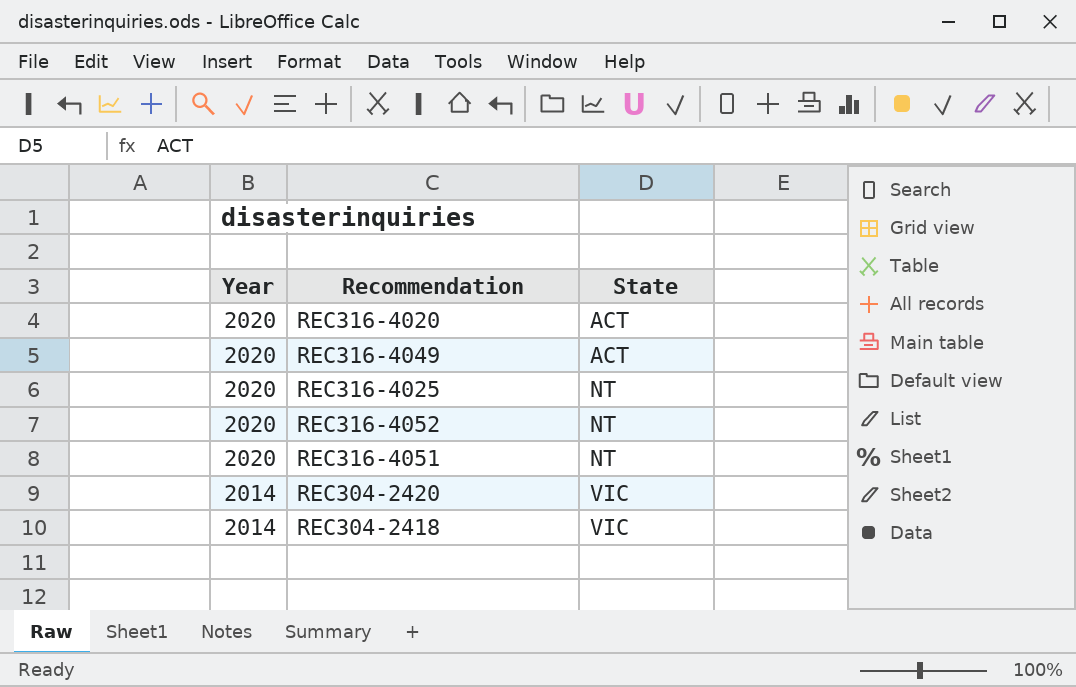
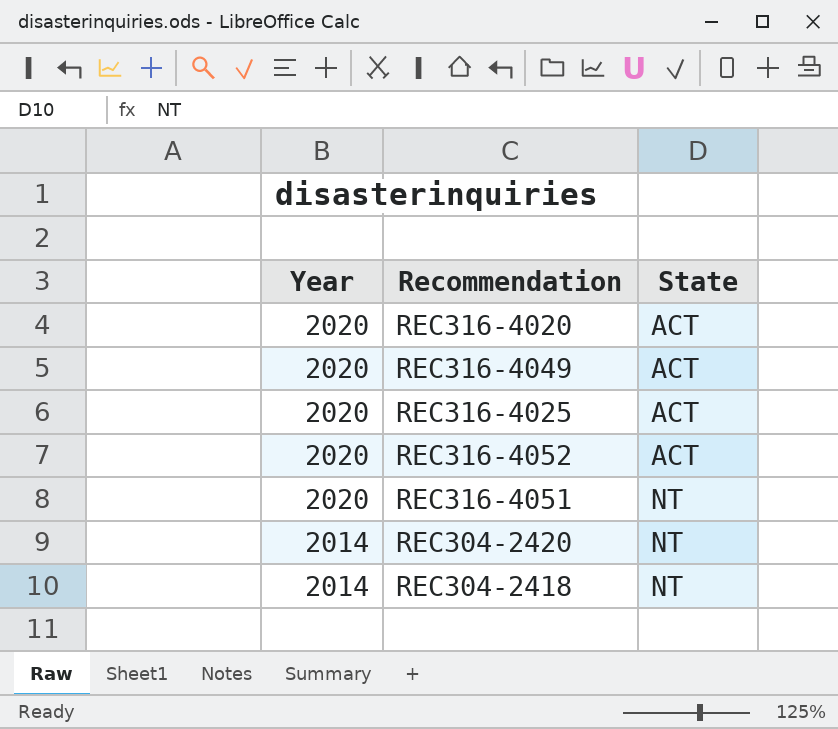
REC316-4025 | State: NT -> ACT
REC316-4052 | State: NT -> ACT
REC304-2420 | State: VIC -> NT
REC304-2418 | State: VIC -> NT

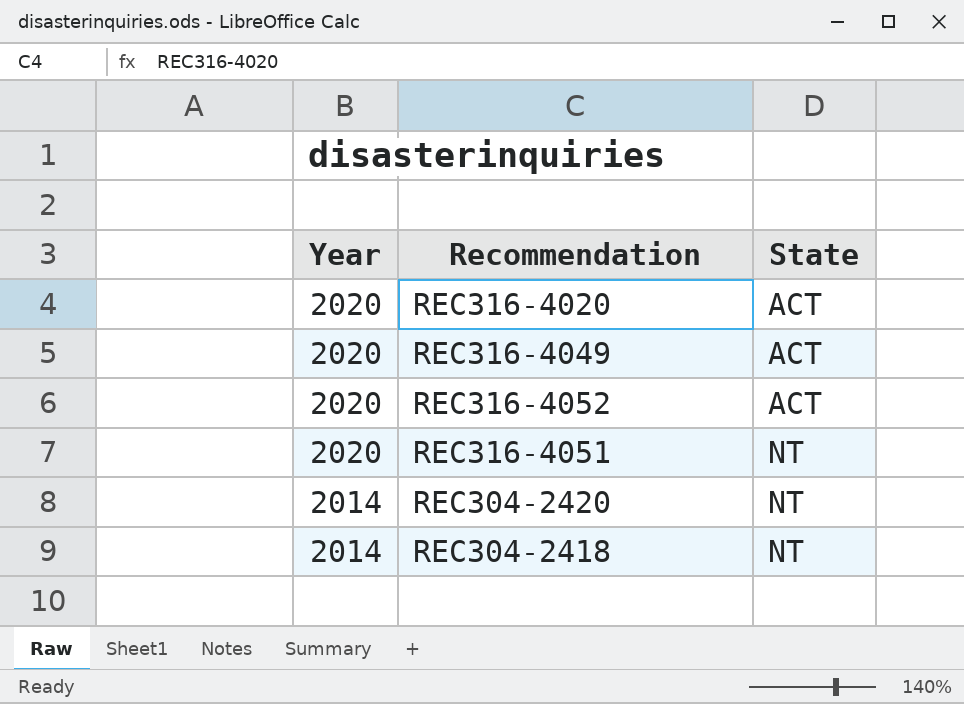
row REC316-4025: 2020 | ACT -> none

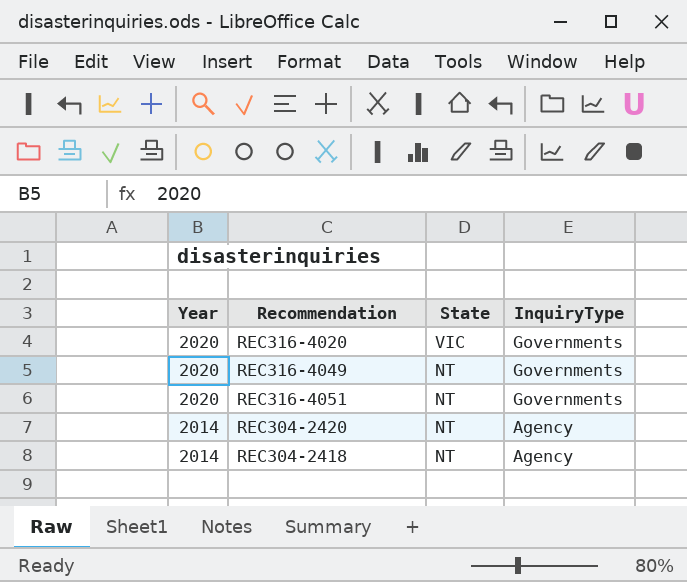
column InquiryType | position: none -> 4
row REC316-4052: 2020 | ACT -> none
REC316-4020 | State: ACT -> VIC
REC316-4049 | State: ACT -> NT

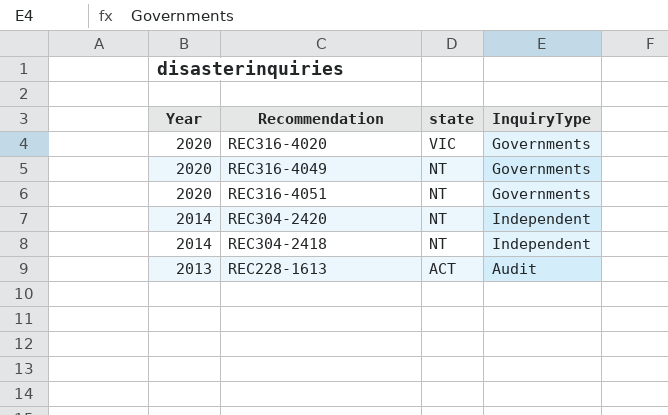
column name: State -> state
REC304-2420 | InquiryType: Agency -> Independent
REC304-2418 | InquiryType: Agency -> Independent
row REC228-1613: none -> 2013 | ACT | Audit

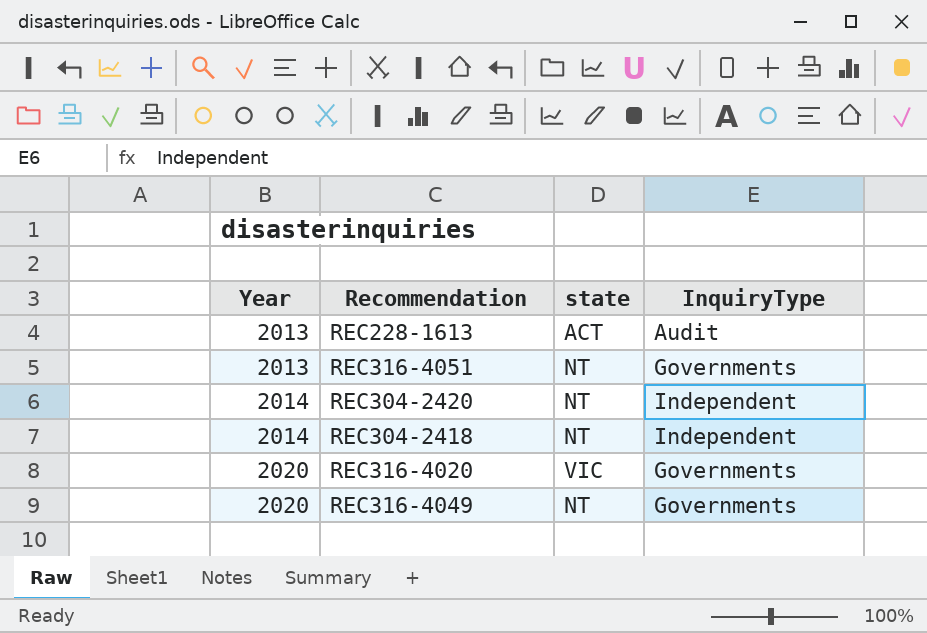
row order: Year descending -> Year ascending
REC316-4051 | Year: 2020 -> 2013

